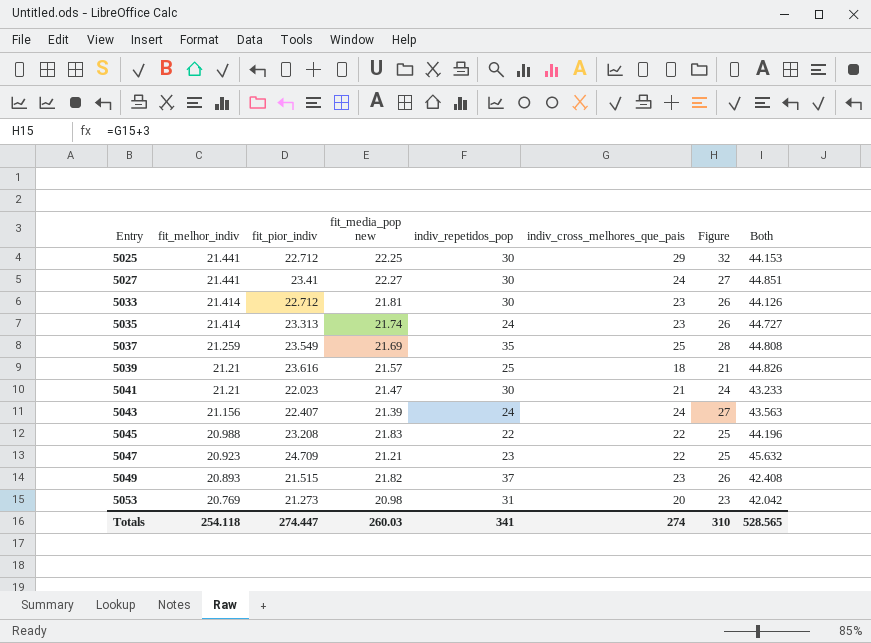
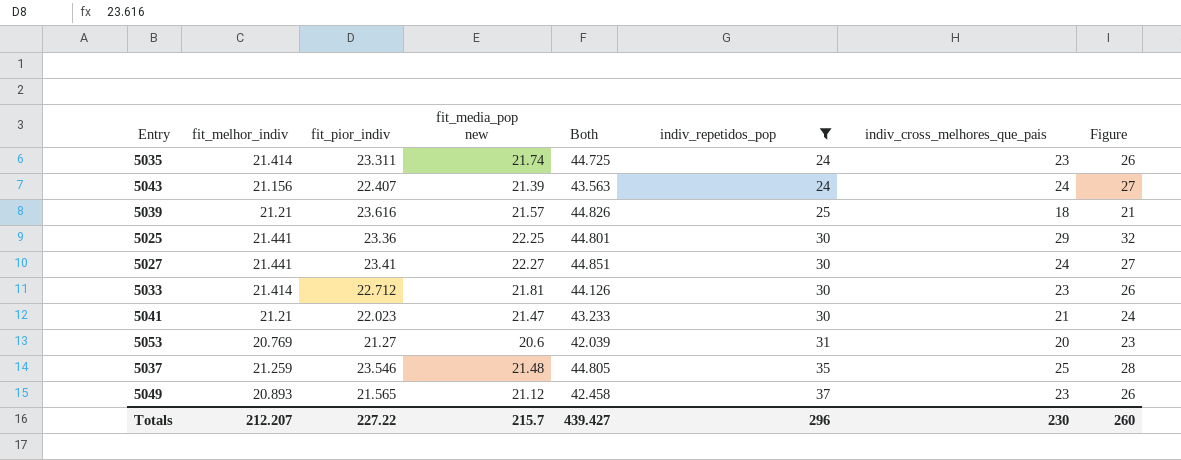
filter: none -> indiv_repetidos_pop >= 24
row order: Entry ascending -> indiv_repetidos_pop ascending
column Both | position: 8 -> 5
5035 | fit_pior_indiv: 23.313 -> 23.311
5035 | Both: 44.727 -> 44.725
5025 | fit_pior_indiv: 22.712 -> 23.36
5025 | Both: 44.153 -> 44.801
5053 | fit_pior_indiv: 21.273 -> 21.27
5053 | fit_media_pop new: 20.98 -> 20.6
5053 | Both: 42.042 -> 42.039
5037 | fit_pior_indiv: 23.549 -> 23.546
5037 | fit_media_pop new: 21.69 -> 21.48
5037 | Both: 44.808 -> 44.805
5049 | fit_pior_indiv: 21.515 -> 21.565
5049 | fit_media_pop new: 21.82 -> 21.12
5049 | Both: 42.408 -> 42.458
Totals | fit_melhor_indiv: 254.118 -> 212.207
Totals | fit_pior_indiv: 274.447 -> 227.22
Totals | fit_media_pop new: 260.03 -> 215.7
Totals | Both: 528.565 -> 439.427
Totals | indiv_repetidos_pop: 341 -> 296
Totals | indiv_cross_melhores_que_pais: 274 -> 230
Totals | Figure: 310 -> 260

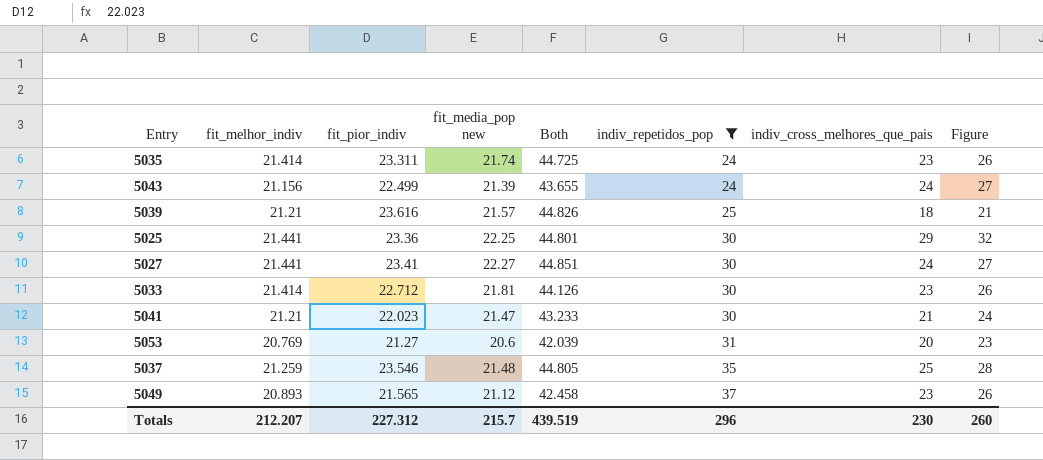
5043 | fit_pior_indiv: 22.407 -> 22.499
5043 | Both: 43.563 -> 43.655
Totals | fit_pior_indiv: 227.22 -> 227.312
Totals | Both: 439.427 -> 439.519

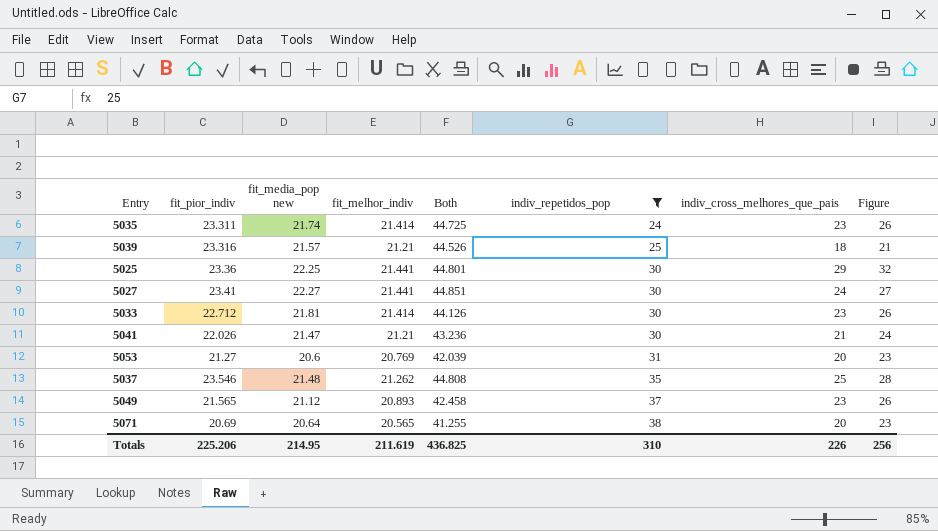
column fit_melhor_indiv | position: 2 -> 4
row 5043: 21.156 | 22.499 | 21.39 | 43.655 | 24 | 24 | 27 -> none
5039 | fit_pior_indiv: 23.616 -> 23.316
5039 | Both: 44.826 -> 44.526
5041 | fit_pior_indiv: 22.023 -> 22.026
5041 | Both: 43.233 -> 43.236
5037 | fit_melhor_indiv: 21.259 -> 21.262
5037 | Both: 44.805 -> 44.808
row 5071: none -> 20.69 | 20.64 | 20.565 | 41.255 | 38 | 20 | 23
Totals | fit_pior_indiv: 227.312 -> 225.206
Totals | fit_media_pop new: 215.7 -> 214.95
Totals | fit_melhor_indiv: 212.207 -> 211.619
Totals | Both: 439.519 -> 436.825
Totals | indiv_repetidos_pop: 296 -> 310
Totals | indiv_cross_melhores_que_pais: 230 -> 226
Totals | Figure: 260 -> 256

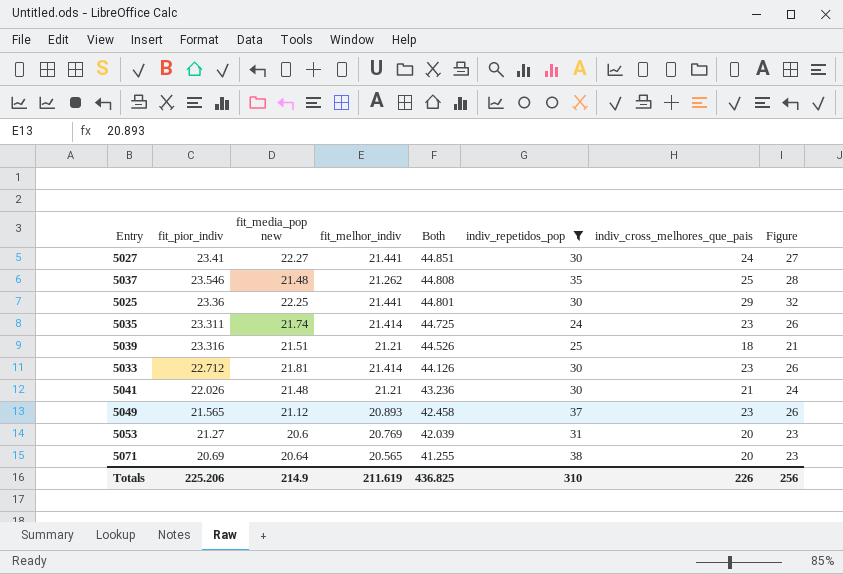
row order: indiv_repetidos_pop ascending -> Both descending
5039 | fit_media_pop new: 21.57 -> 21.51
5041 | fit_media_pop new: 21.47 -> 21.48
Totals | fit_media_pop new: 214.95 -> 214.9

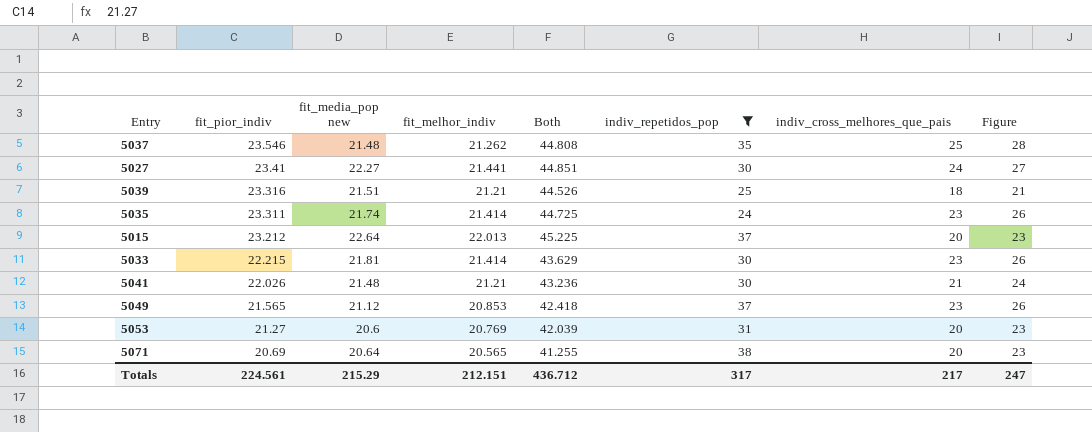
row order: Both descending -> fit_pior_indiv descending
row 5025: 23.36 | 22.25 | 21.441 | 44.801 | 30 | 29 | 32 -> none
row 5015: none -> 23.212 | 22.64 | 22.013 | 45.225 | 37 | 20 | 23
5033 | fit_pior_indiv: 22.712 -> 22.215
5033 | Both: 44.126 -> 43.629
5049 | fit_melhor_indiv: 20.893 -> 20.853
5049 | Both: 42.458 -> 42.418
Totals | fit_pior_indiv: 225.206 -> 224.561
Totals | fit_media_pop new: 214.9 -> 215.29
Totals | fit_melhor_indiv: 211.619 -> 212.151
Totals | Both: 436.825 -> 436.712
Totals | indiv_repetidos_pop: 310 -> 317
Totals | indiv_cross_melhores_que_pais: 226 -> 217
Totals | Figure: 256 -> 247

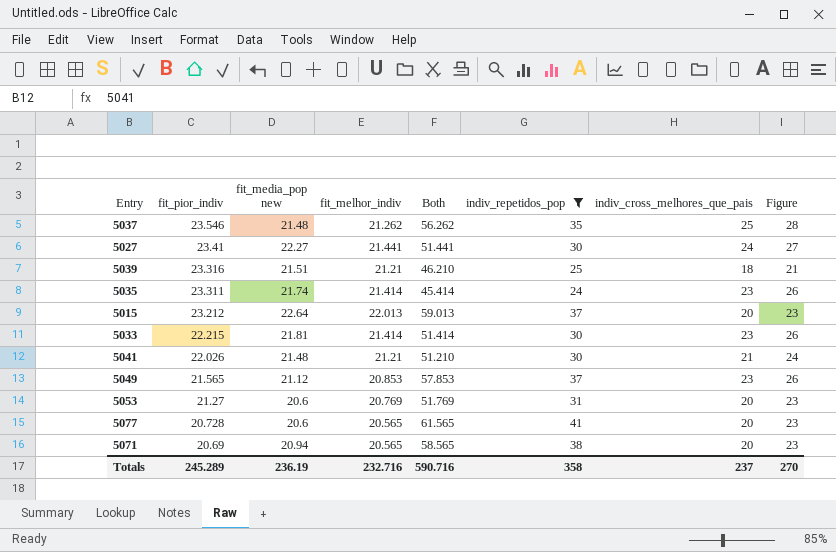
column Both | formula: [fit_pior_indiv] + [fit_melhor_indiv] -> [fit_melhor_indiv] + [indiv_repetidos_pop]
row 5077: none -> 20.728 | 20.6 | 20.565 | 61.565 | 41 | 20 | 23
5071 | fit_media_pop new: 20.64 -> 20.94
Totals | fit_pior_indiv: 224.561 -> 245.289
Totals | fit_media_pop new: 215.29 -> 236.19
Totals | fit_melhor_indiv: 212.151 -> 232.716
Totals | Both: 436.712 -> 590.716
Totals | indiv_repetidos_pop: 317 -> 358
Totals | indiv_cross_melhores_que_pais: 217 -> 237
Totals | Figure: 247 -> 270

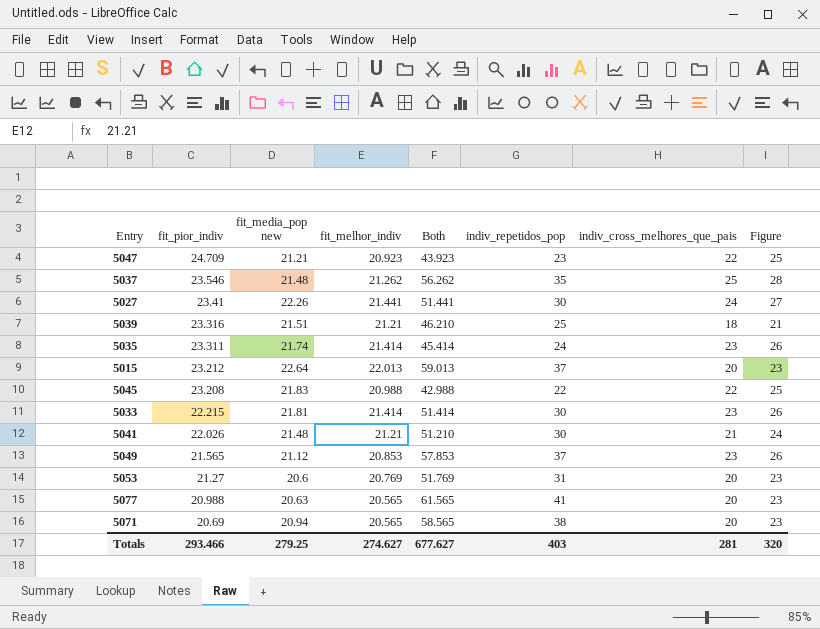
filter: indiv_repetidos_pop >= 24 -> none
5027 | fit_media_pop new: 22.27 -> 22.26
5077 | fit_pior_indiv: 20.728 -> 20.988
5077 | fit_media_pop new: 20.6 -> 20.63
Totals | fit_pior_indiv: 245.289 -> 293.466
Totals | fit_media_pop new: 236.19 -> 279.25
Totals | fit_melhor_indiv: 232.716 -> 274.627
Totals | Both: 590.716 -> 677.627
Totals | indiv_repetidos_pop: 358 -> 403
Totals | indiv_cross_melhores_que_pais: 237 -> 281
Totals | Figure: 270 -> 320

